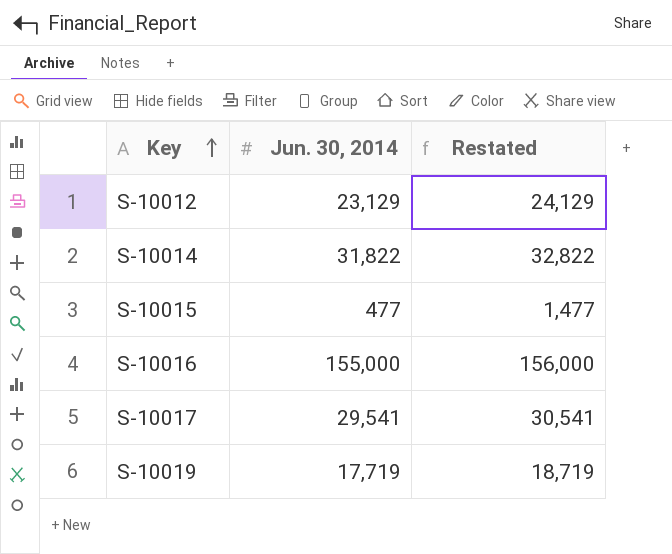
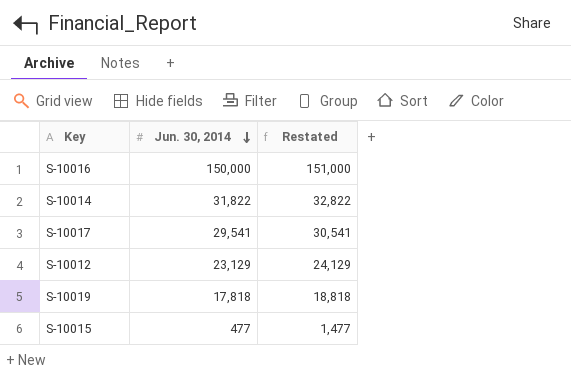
row order: Key ascending -> Jun. 30, 2014 descending
S-10016 | Jun. 30, 2014: 155,000 -> 150,000
S-10016 | Restated: 156,000 -> 151,000
S-10019 | Jun. 30, 2014: 17,719 -> 17,818
S-10019 | Restated: 18,719 -> 18,818

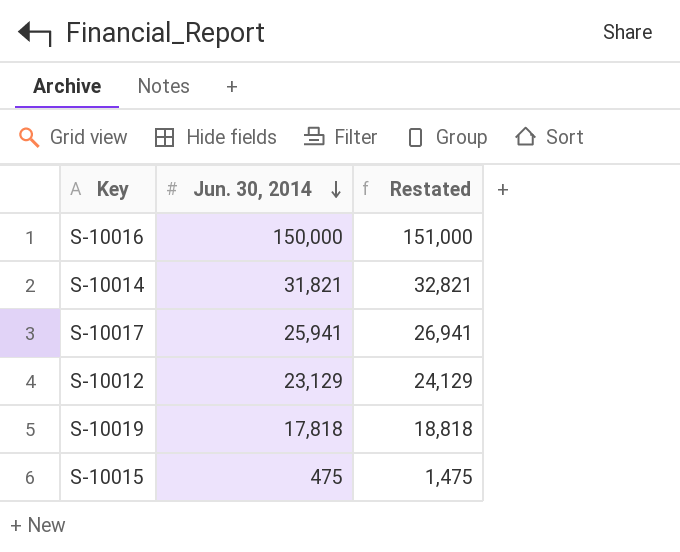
S-10014 | Jun. 30, 2014: 31,822 -> 31,821
S-10014 | Restated: 32,822 -> 32,821
S-10017 | Jun. 30, 2014: 29,541 -> 25,941
S-10017 | Restated: 30,541 -> 26,941
S-10015 | Jun. 30, 2014: 477 -> 475
S-10015 | Restated: 1,477 -> 1,475

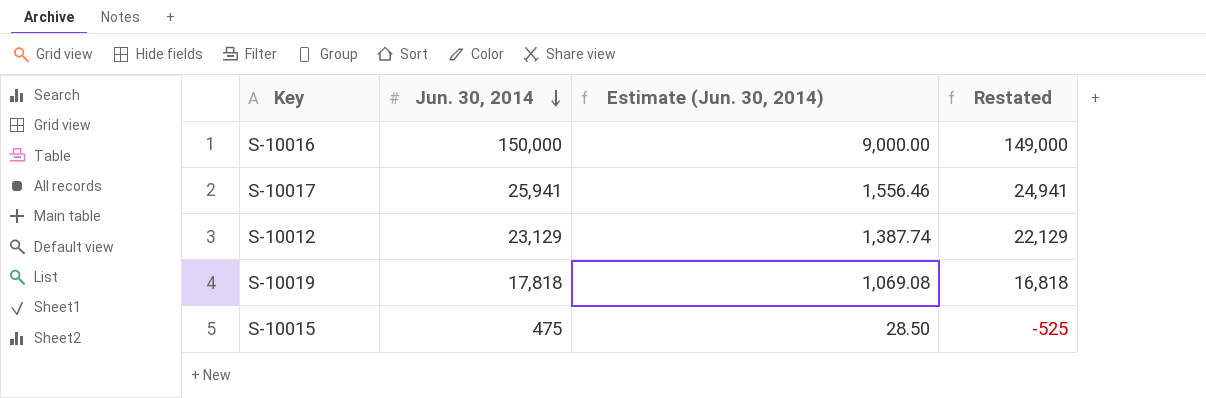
column Estimate (Jun. 30, 2014) | formula: none -> [Jun. 30, 2014] * 0.06
column Restated | formula: [Jun. 30, 2014] + 1000 -> [Jun. 30, 2014] - 1000
row S-10014: 31,821 | 32,821 -> none

